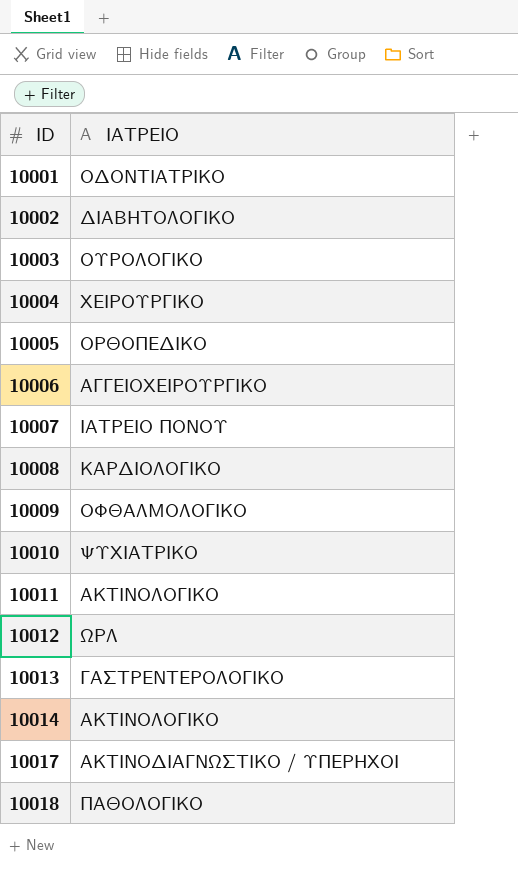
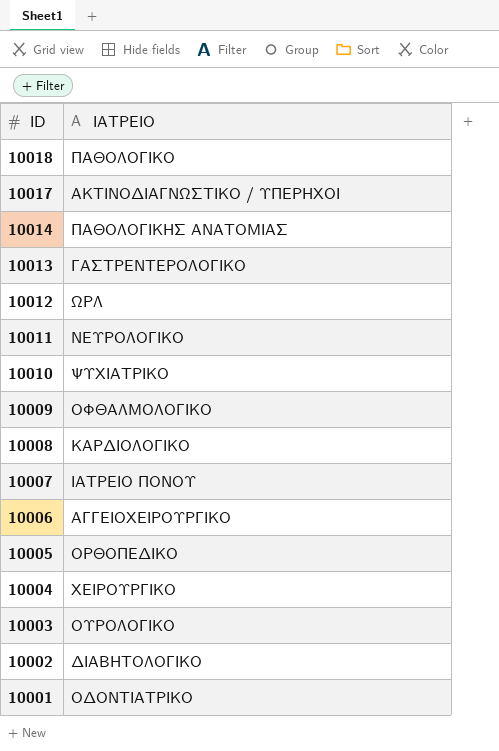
row order: ID ascending -> ID descending
10014 | ΙΑΤΡΕΙΟ: ΑΚΤΙΝΟΛΟΓΙΚΟ -> ΠΑΘΟΛΟΓΙΚΗΣ ΑΝΑΤΟΜΙΑΣ
10011 | ΙΑΤΡΕΙΟ: ΑΚΤΙΝΟΛΟΓΙΚΟ -> ΝΕΥΡΟΛΟΓΙΚΟ

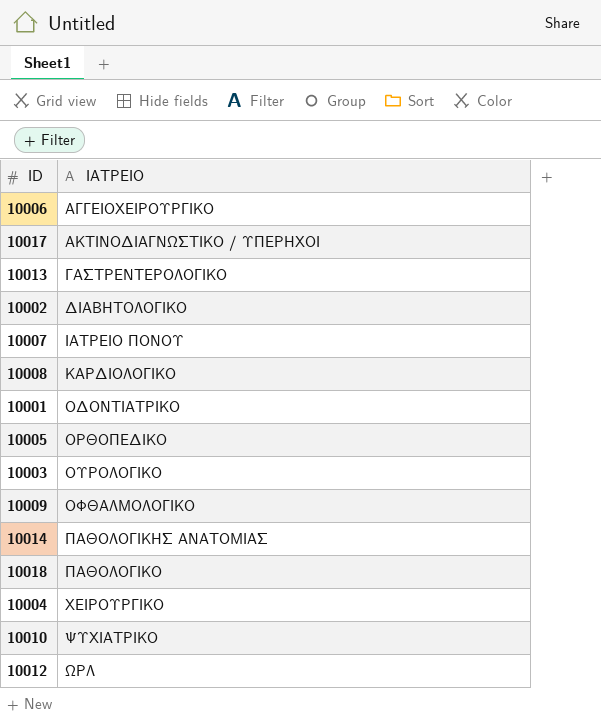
row order: ID descending -> ΙΑΤΡΕΙΟ ascending
row 10011: ΝΕΥΡΟΛΟΓΙΚΟ -> none

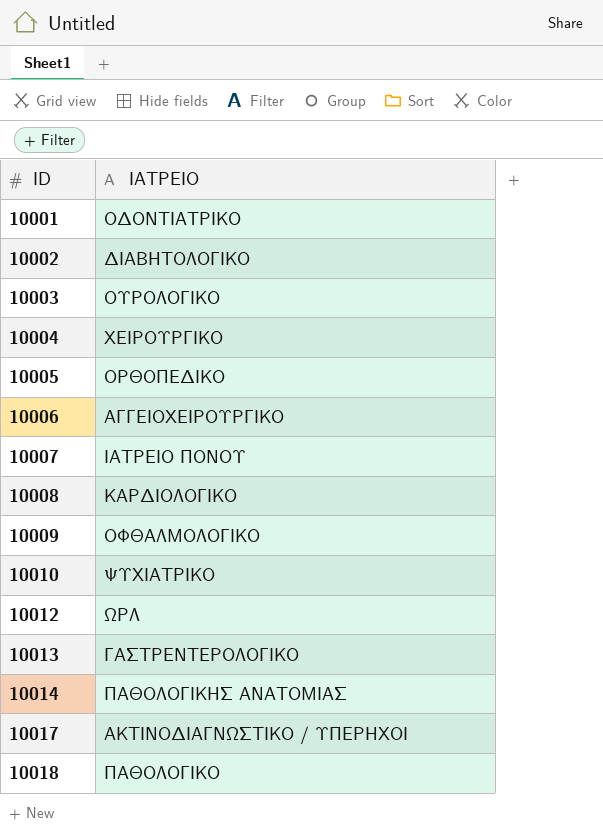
row order: ΙΑΤΡΕΙΟ ascending -> ID ascending

